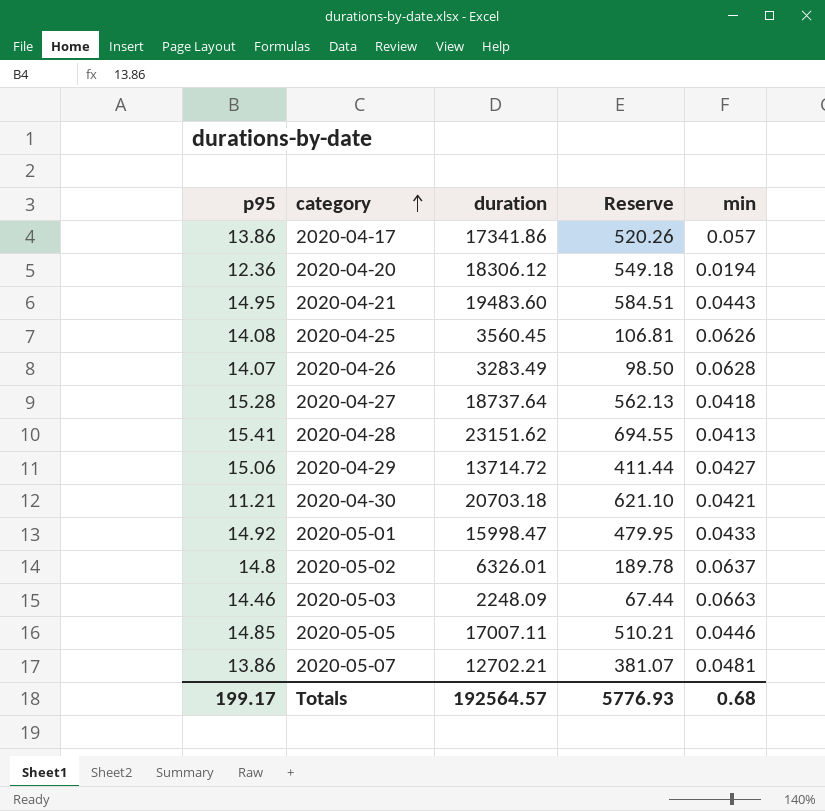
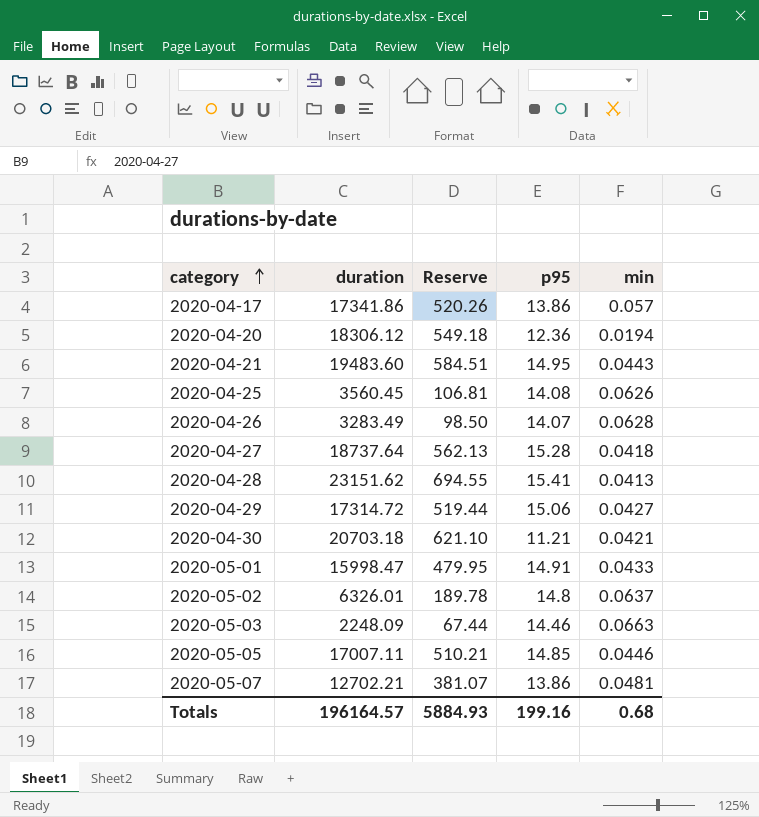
column p95 | position: 1 -> 4
2020-04-29 | duration: 13714.72 -> 17314.72
2020-04-29 | Reserve: 411.44 -> 519.44
2020-05-01 | p95: 14.92 -> 14.91
Totals | duration: 192564.57 -> 196164.57
Totals | Reserve: 5776.93 -> 5884.93
Totals | p95: 199.17 -> 199.16

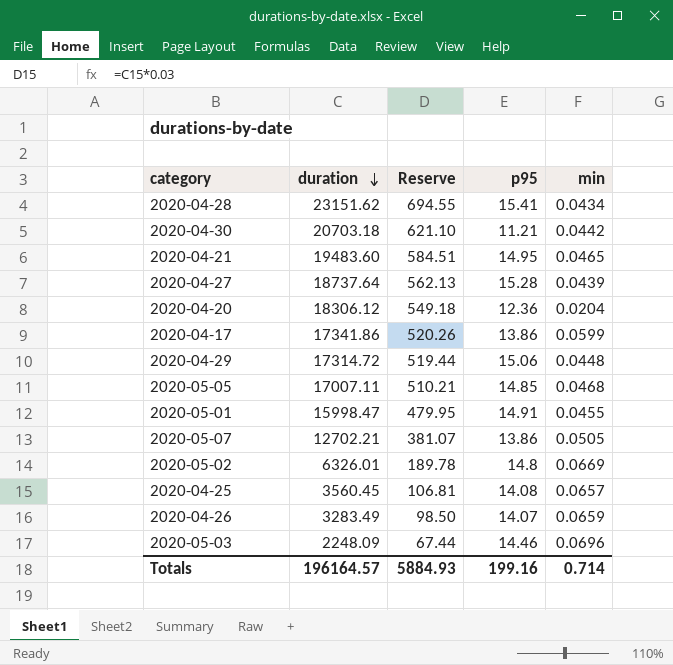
row order: category ascending -> duration descending
2020-04-28 | min: 0.0413 -> 0.0434
2020-04-30 | min: 0.0421 -> 0.0442
2020-04-21 | min: 0.0443 -> 0.0465
2020-04-27 | min: 0.0418 -> 0.0439
2020-04-20 | min: 0.0194 -> 0.0204
2020-04-17 | min: 0.057 -> 0.0599
2020-04-29 | min: 0.0427 -> 0.0448
2020-05-05 | min: 0.0446 -> 0.0468
2020-05-01 | min: 0.0433 -> 0.0455
2020-05-07 | min: 0.0481 -> 0.0505
2020-05-02 | min: 0.0637 -> 0.0669
2020-04-25 | min: 0.0626 -> 0.0657
2020-04-26 | min: 0.0628 -> 0.0659
2020-05-03 | min: 0.0663 -> 0.0696
Totals | min: 0.68 -> 0.714

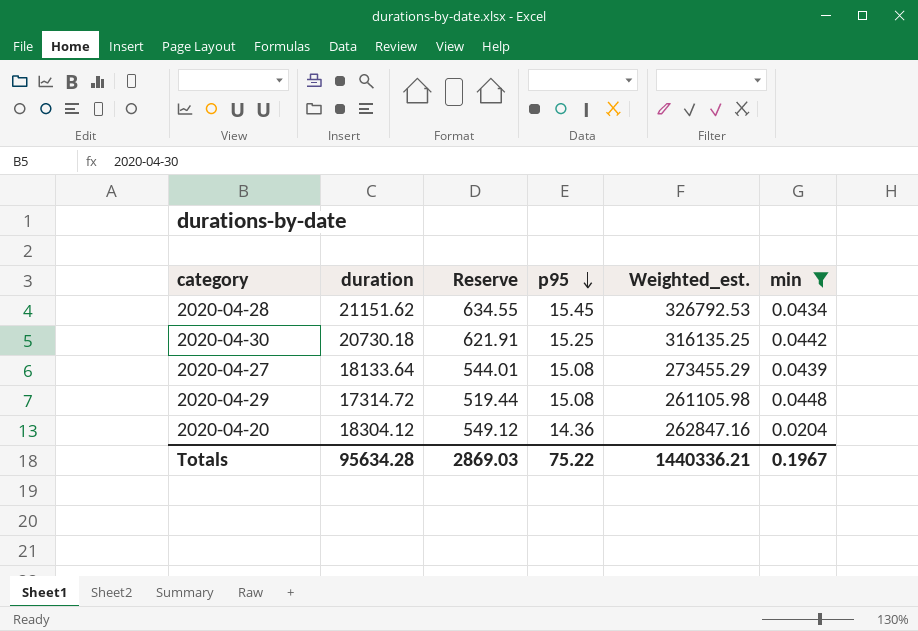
filter: none -> min <= 0.0448
row order: duration descending -> p95 descending
column Weighted_est. | formula: none -> [duration] * [p95]
2020-04-28 | duration: 23151.62 -> 21151.62
2020-04-28 | Reserve: 694.55 -> 634.55
2020-04-28 | p95: 15.41 -> 15.45
2020-04-30 | duration: 20703.18 -> 20730.18
2020-04-30 | Reserve: 621.10 -> 621.91
2020-04-30 | p95: 11.21 -> 15.25
2020-04-27 | duration: 18737.64 -> 18133.64
2020-04-27 | Reserve: 562.13 -> 544.01
2020-04-27 | p95: 15.28 -> 15.08
2020-04-29 | p95: 15.06 -> 15.08
2020-04-20 | duration: 18306.12 -> 18304.12
2020-04-20 | Reserve: 549.18 -> 549.12
2020-04-20 | p95: 12.36 -> 14.36
Totals | duration: 196164.57 -> 95634.28
Totals | Reserve: 5884.93 -> 2869.03
Totals | p95: 199.16 -> 75.22
Totals | min: 0.714 -> 0.1967

